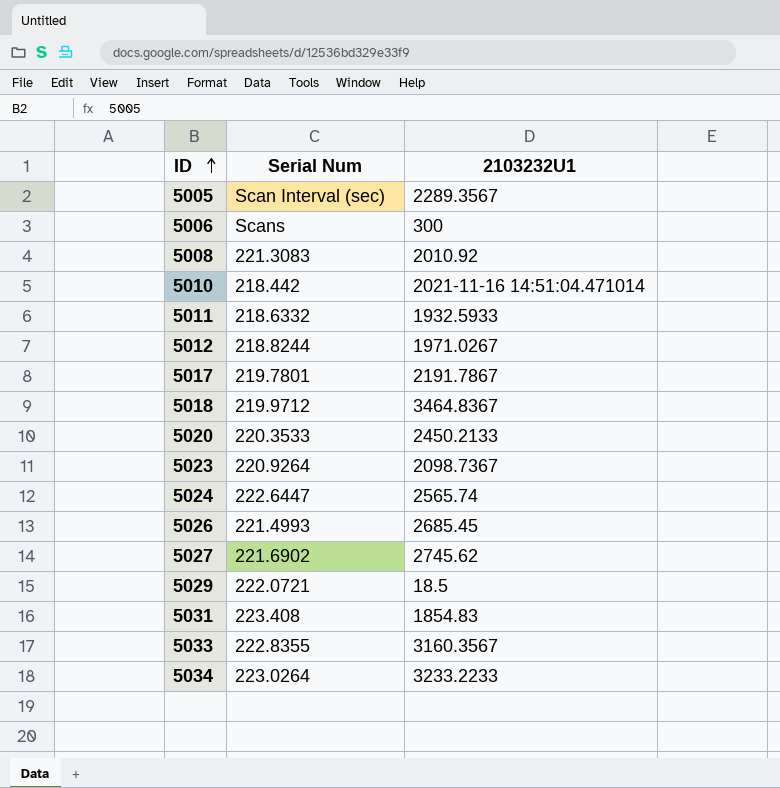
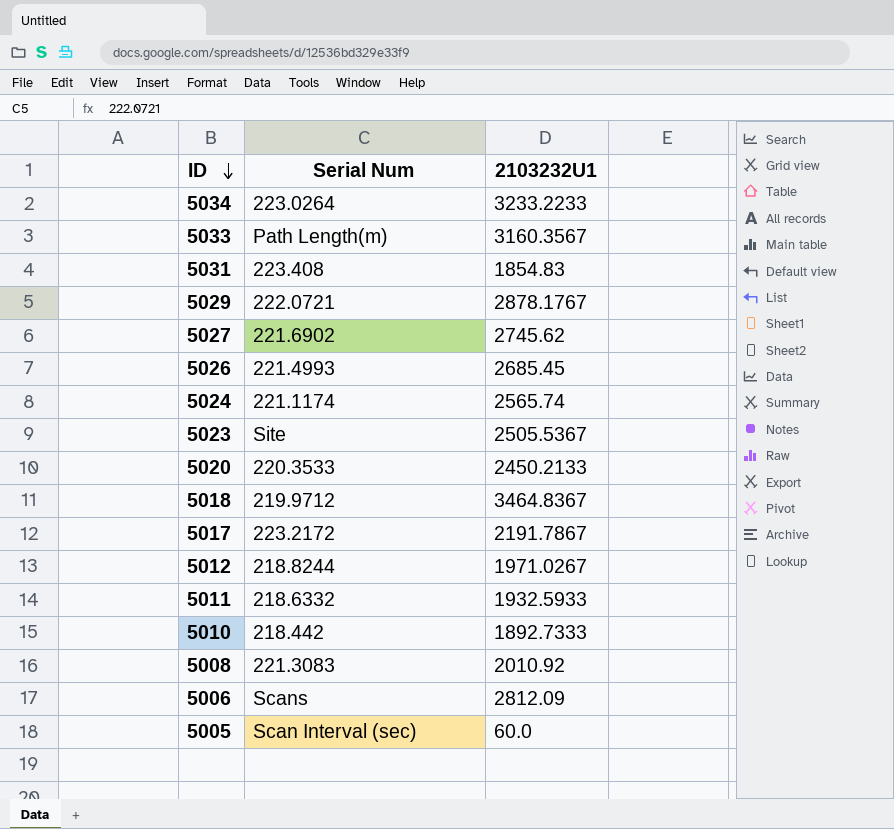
row order: ID ascending -> ID descending
5033 | Serial Num: 222.8355 -> Path Length(m)
5029 | 2103232U1: 18.5 -> 2878.1767
5024 | Serial Num: 222.6447 -> 221.1174
5023 | Serial Num: 220.9264 -> Site
5023 | 2103232U1: 2098.7367 -> 2505.5367
5017 | Serial Num: 219.7801 -> 223.2172
5010 | 2103232U1: 2021-11-16 14:51:04.471014 -> 1892.7333
5006 | 2103232U1: 300 -> 2812.09
5005 | 2103232U1: 2289.3567 -> 60.0

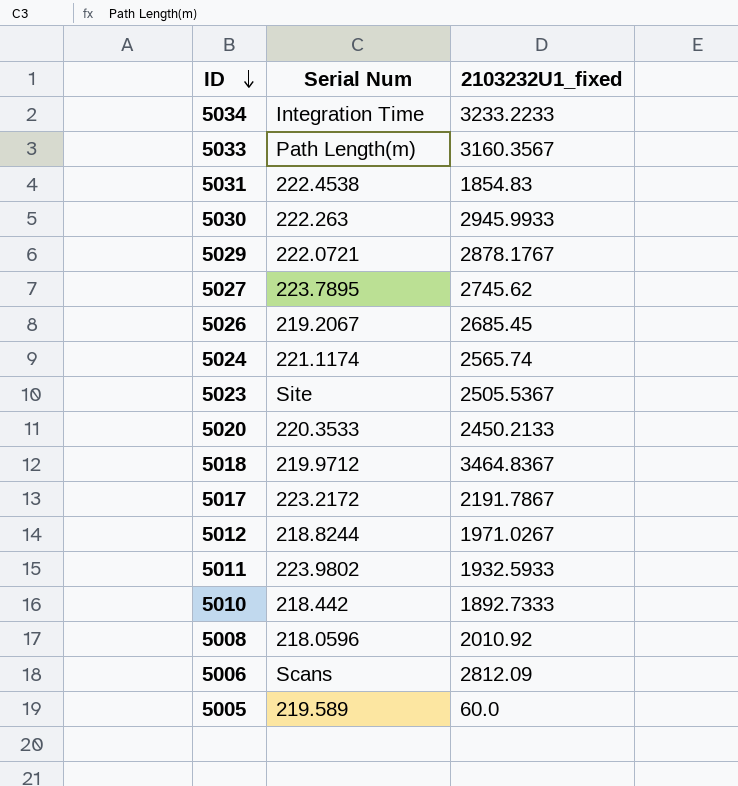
column name: 2103232U1 -> 2103232U1_fixed
5034 | Serial Num: 223.0264 -> Integration Time
5031 | Serial Num: 223.408 -> 222.4538
row 5030: none -> 222.263 | 2945.9933
5027 | Serial Num: 221.6902 -> 223.7895
5026 | Serial Num: 221.4993 -> 219.2067
5011 | Serial Num: 218.6332 -> 223.9802
5008 | Serial Num: 221.3083 -> 218.0596
5005 | Serial Num: Scan Interval (sec) -> 219.589

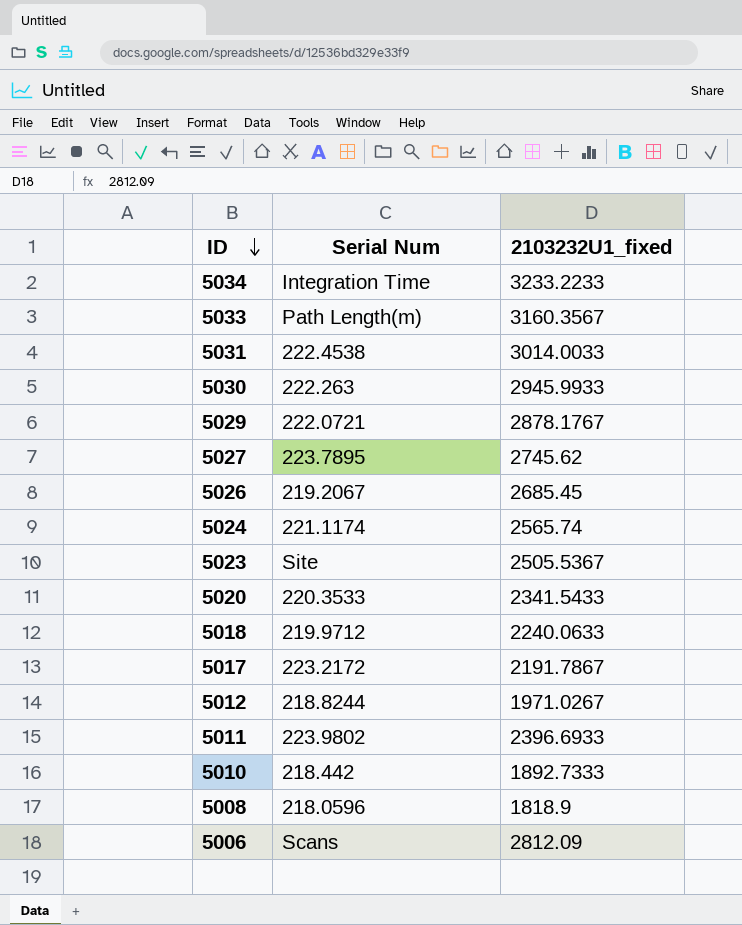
row 5005: 219.589 | 60.0 -> none
5031 | 2103232U1_fixed: 1854.83 -> 3014.0033
5020 | 2103232U1_fixed: 2450.2133 -> 2341.5433
5018 | 2103232U1_fixed: 3464.8367 -> 2240.0633
5011 | 2103232U1_fixed: 1932.5933 -> 2396.6933
5008 | 2103232U1_fixed: 2010.92 -> 1818.9

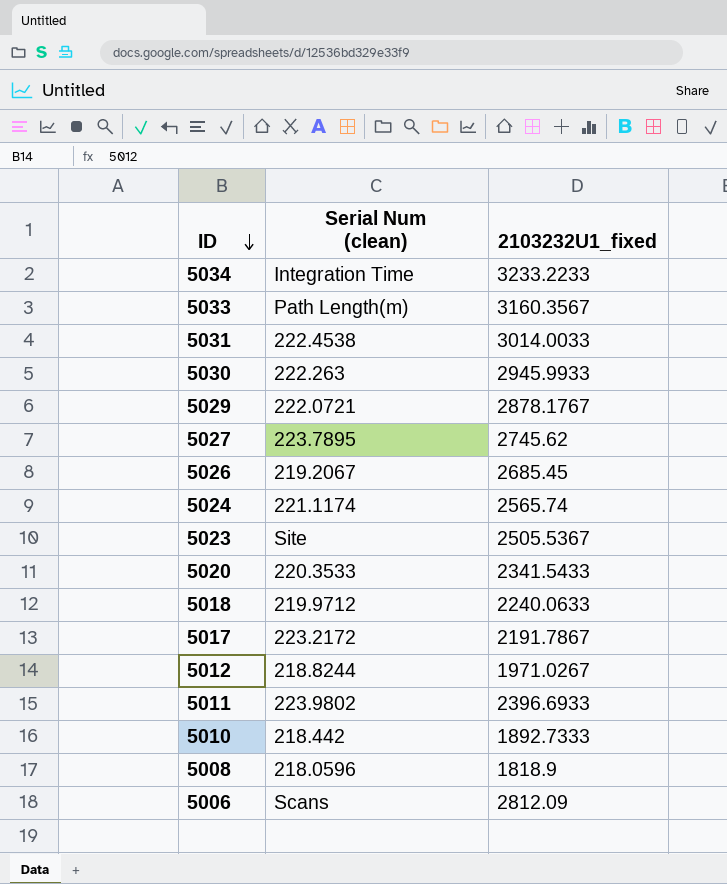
column name: Serial Num -> Serial Num (clean)

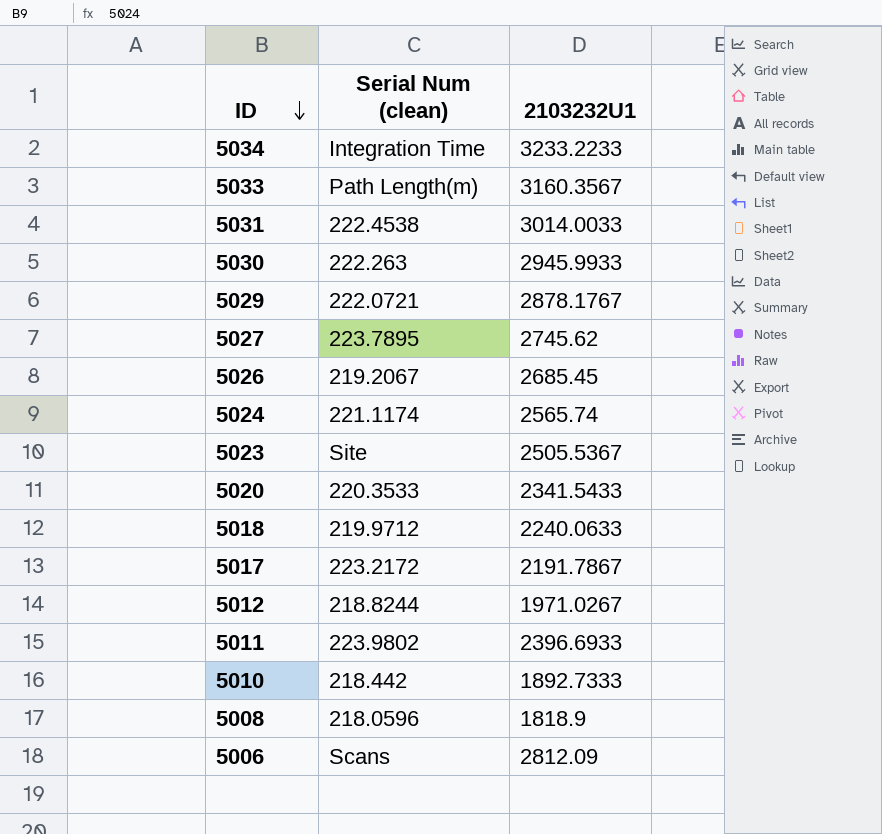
column name: 2103232U1_fixed -> 2103232U1

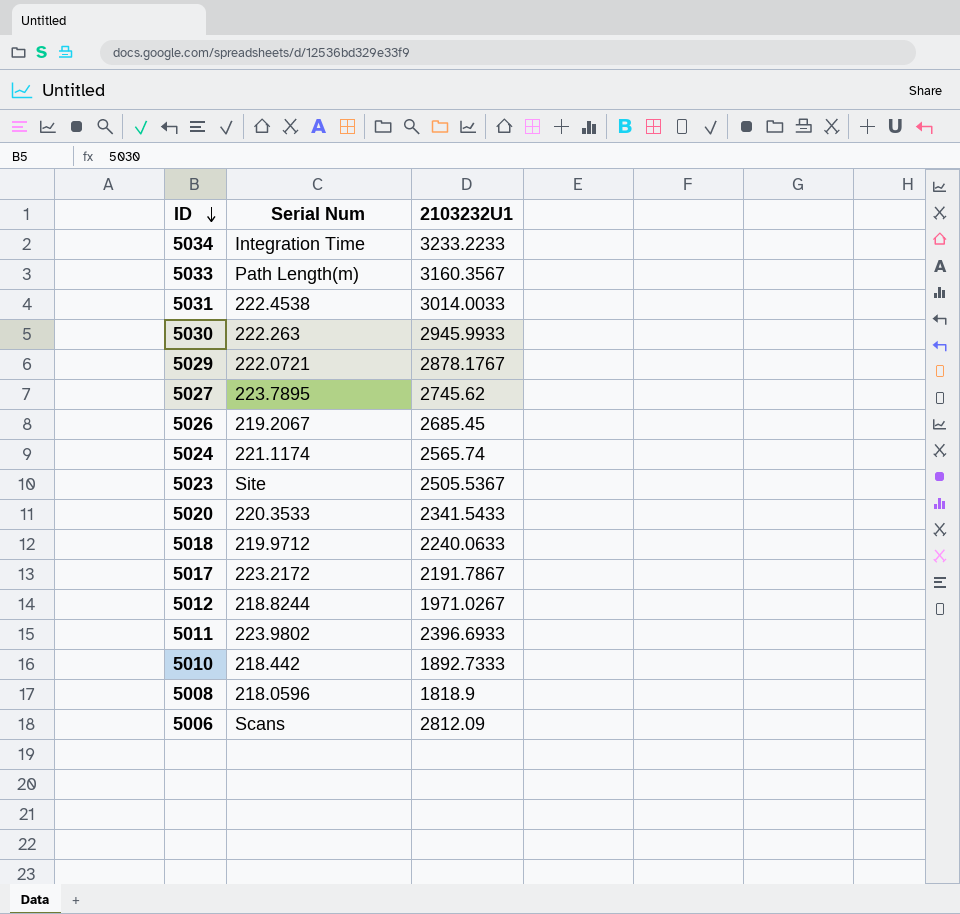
column name: Serial Num (clean) -> Serial Num

